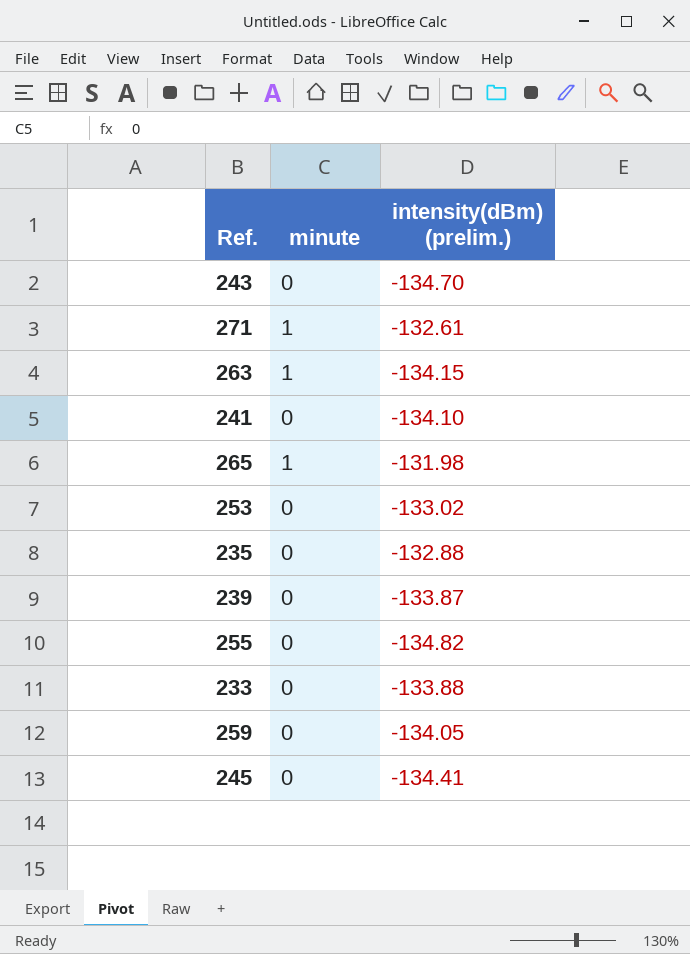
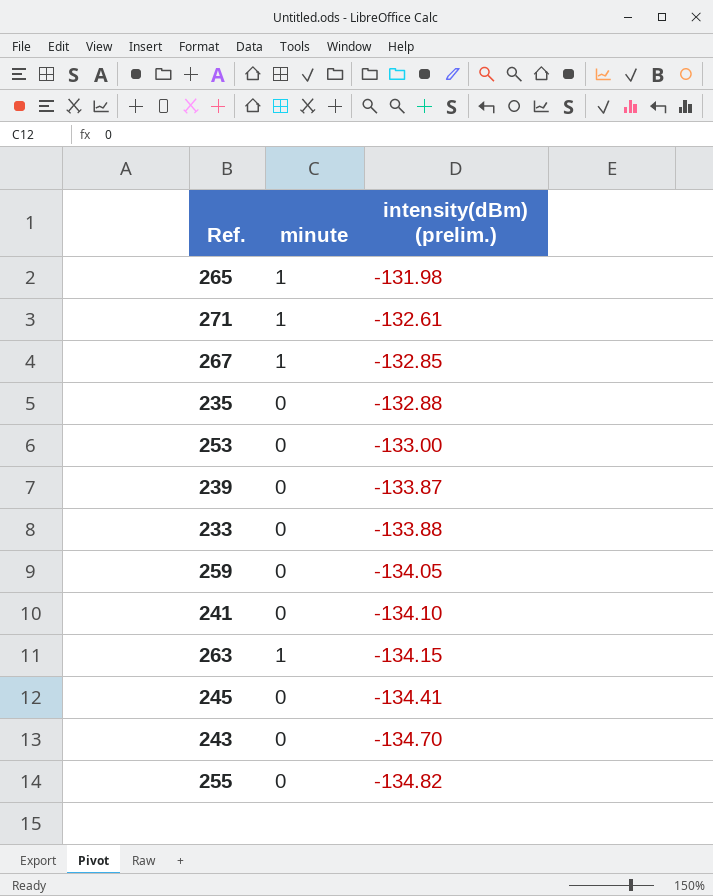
row order: none -> intensity(dBm) (prelim.) descending
row 267: none -> 1 | -132.85
253 | intensity(dBm) (prelim.): -133.02 -> -133.00

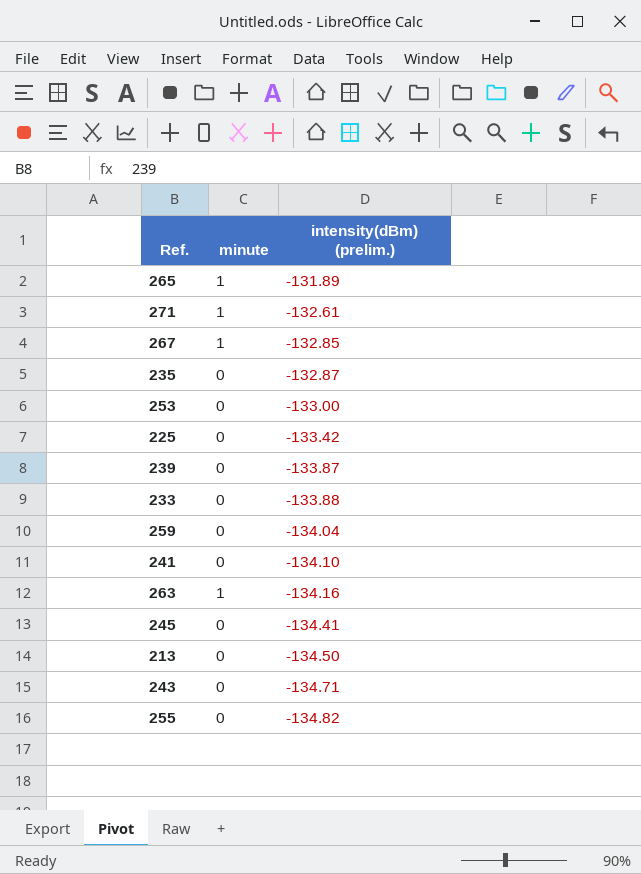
265 | intensity(dBm) (prelim.): -131.98 -> -131.89
235 | intensity(dBm) (prelim.): -132.88 -> -132.87
row 225: none -> 0 | -133.42
259 | intensity(dBm) (prelim.): -134.05 -> -134.04
263 | intensity(dBm) (prelim.): -134.15 -> -134.16
row 213: none -> 0 | -134.50
243 | intensity(dBm) (prelim.): -134.70 -> -134.71

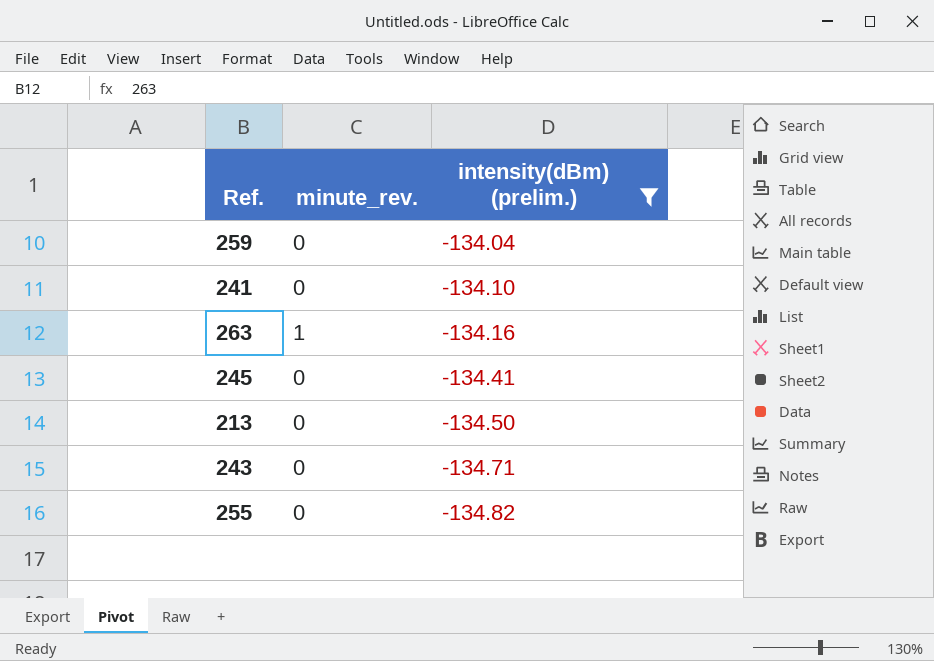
filter: none -> intensity(dBm) (prelim.) <= -134.04
column name: minute -> minute_rev.

